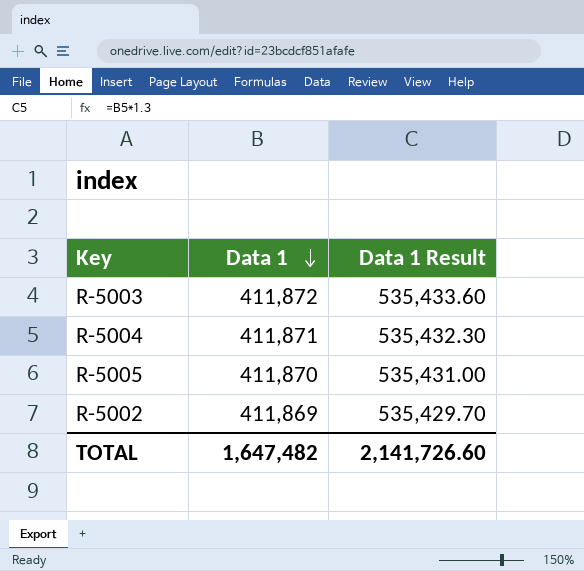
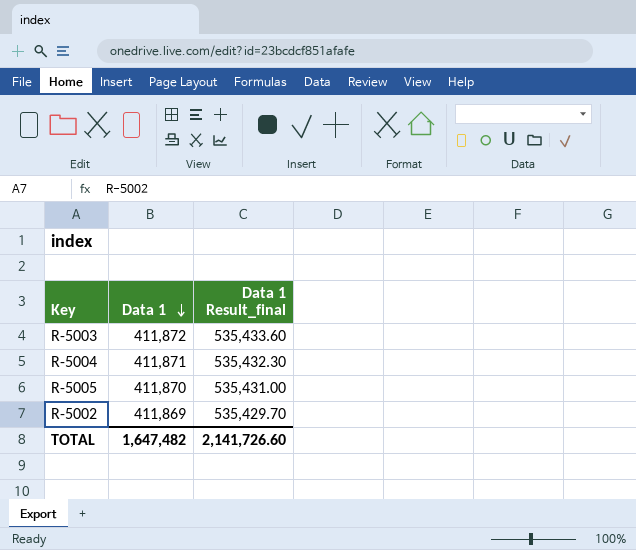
column name: Data 1 Result -> Data 1 Result_final

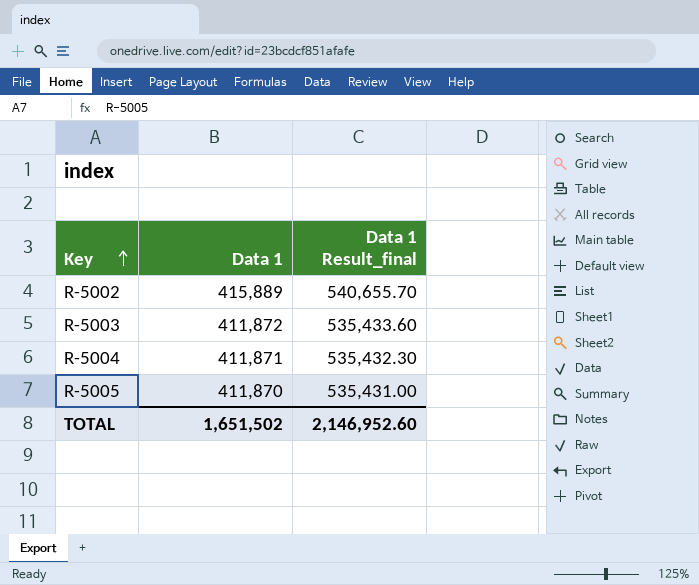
row order: Data 1 descending -> Key ascending
R-5002 | Data 1: 411,869 -> 415,889
R-5002 | Data 1 Result_final: 535,429.70 -> 540,655.70
TOTAL | Data 1: 1,647,482 -> 1,651,502
TOTAL | Data 1 Result_final: 2,141,726.60 -> 2,146,952.60

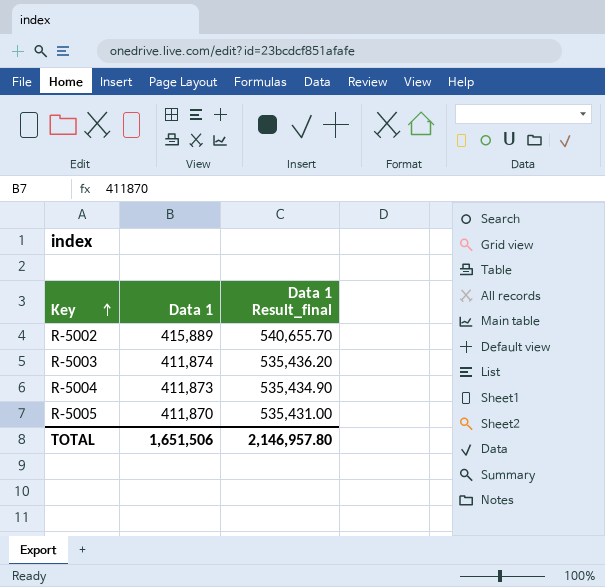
R-5003 | Data 1: 411,872 -> 411,874
R-5003 | Data 1 Result_final: 535,433.60 -> 535,436.20
R-5004 | Data 1: 411,871 -> 411,873
R-5004 | Data 1 Result_final: 535,432.30 -> 535,434.90
TOTAL | Data 1: 1,651,502 -> 1,651,506
TOTAL | Data 1 Result_final: 2,146,952.60 -> 2,146,957.80

